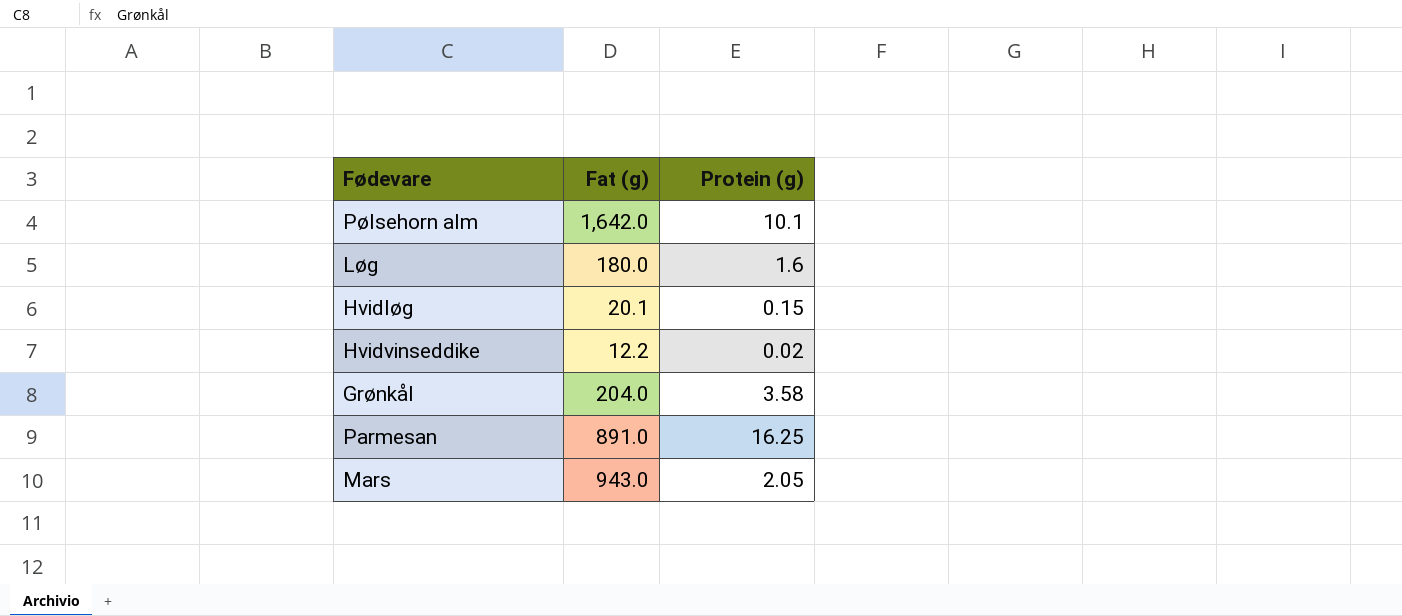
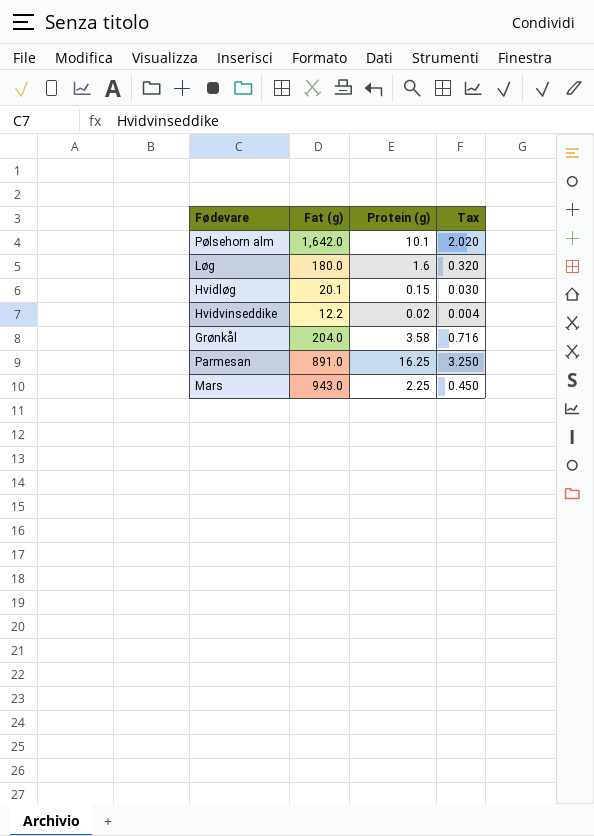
column Tax | formula: none -> [Protein (g)] * 0.2
Mars | Protein (g): 2.05 -> 2.25

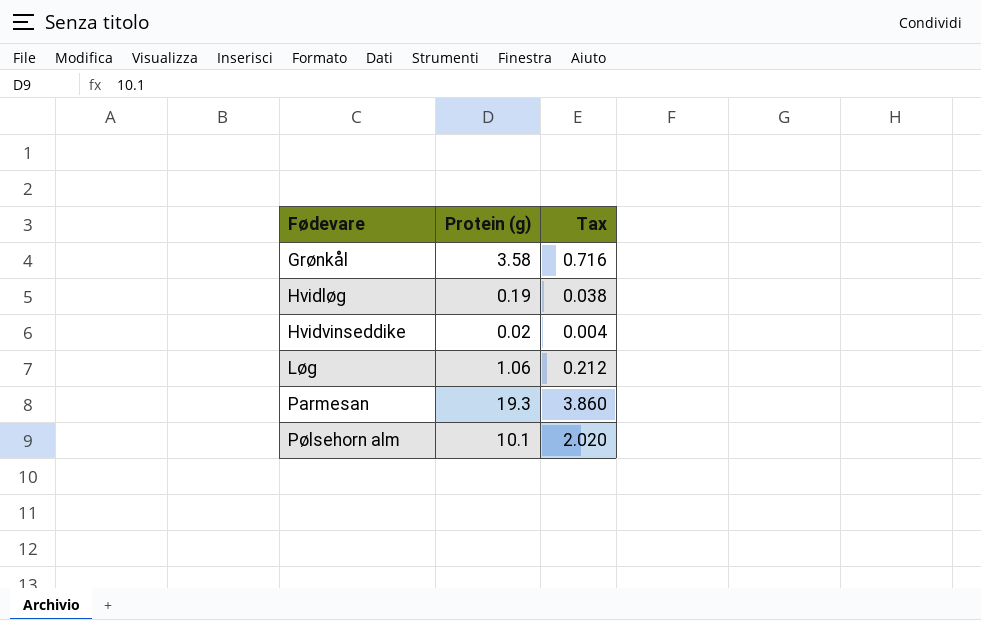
row order: none -> Fødevare ascending
column Fat (g) | position: 2 -> none
row Mars: 943.0 | 2.25 | 0.450 -> none
Hvidløg | Protein (g): 0.15 -> 0.19
Hvidløg | Tax: 0.030 -> 0.038
Løg | Protein (g): 1.6 -> 1.06
Løg | Tax: 0.320 -> 0.212
Parmesan | Protein (g): 16.25 -> 19.3
Parmesan | Tax: 3.250 -> 3.860

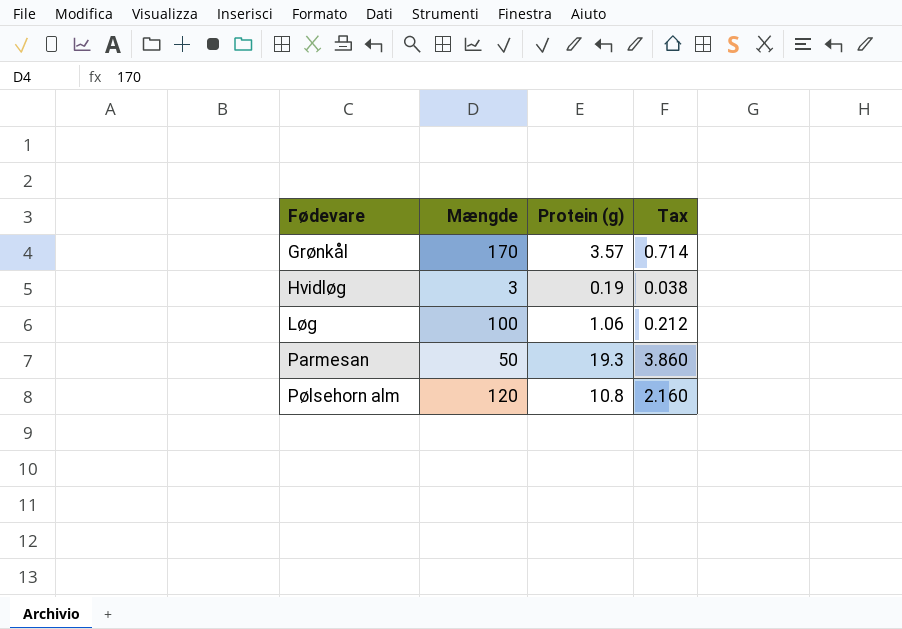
column Mængde | position: none -> 2
row Hvidvinseddike: 0.02 | 0.004 -> none
Grønkål | Protein (g): 3.58 -> 3.57
Grønkål | Tax: 0.716 -> 0.714
Pølsehorn alm | Protein (g): 10.1 -> 10.8
Pølsehorn alm | Tax: 2.020 -> 2.160

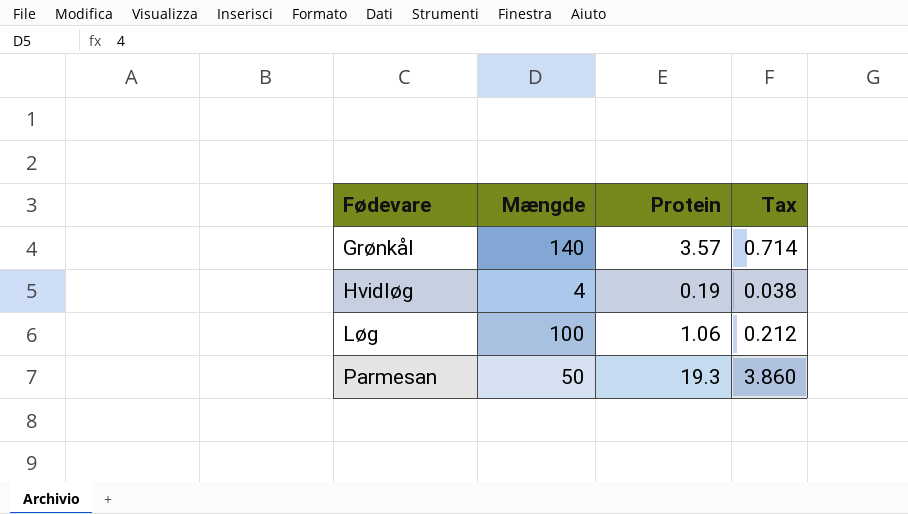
column name: Protein (g) -> Protein
row Pølsehorn alm: 120 | 10.8 | 2.160 -> none
Grønkål | Mængde: 170 -> 140
Hvidløg | Mængde: 3 -> 4

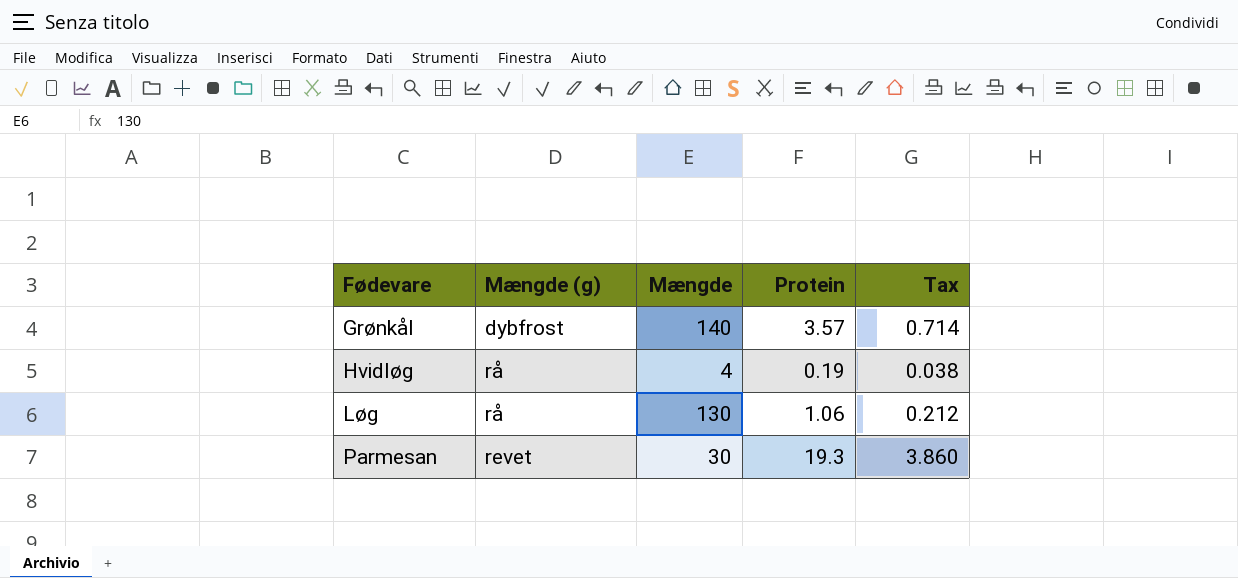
column Mængde (g) | position: none -> 2
Løg | Mængde: 100 -> 130
Parmesan | Mængde: 50 -> 30

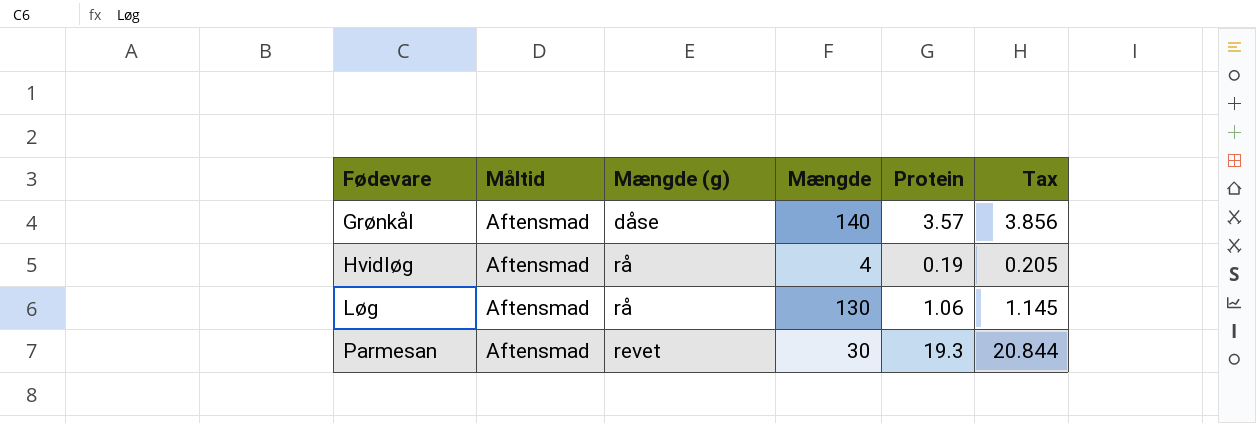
column Måltid | position: none -> 2
column Tax | formula: [Protein] * 0.2 -> [Protein] * 1.08
Grønkål | Mængde (g): dybfrost -> dåse

